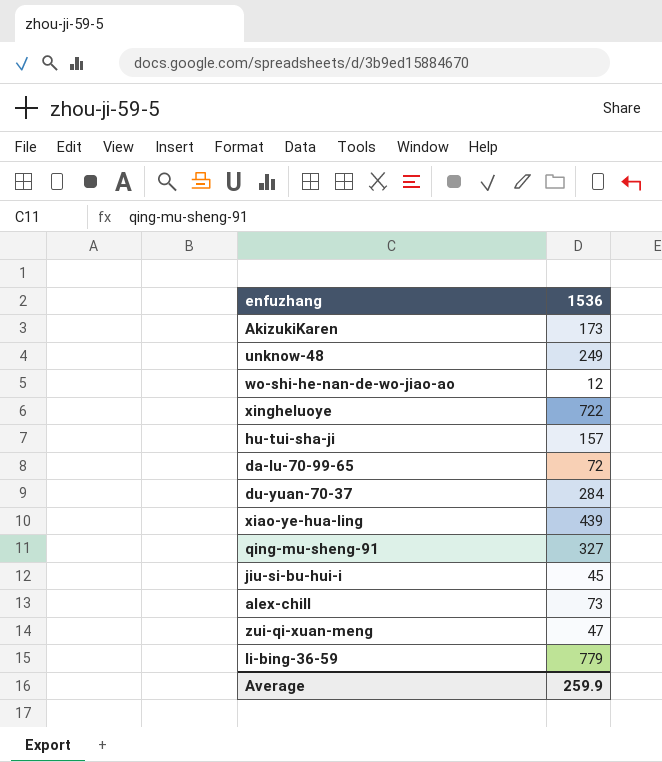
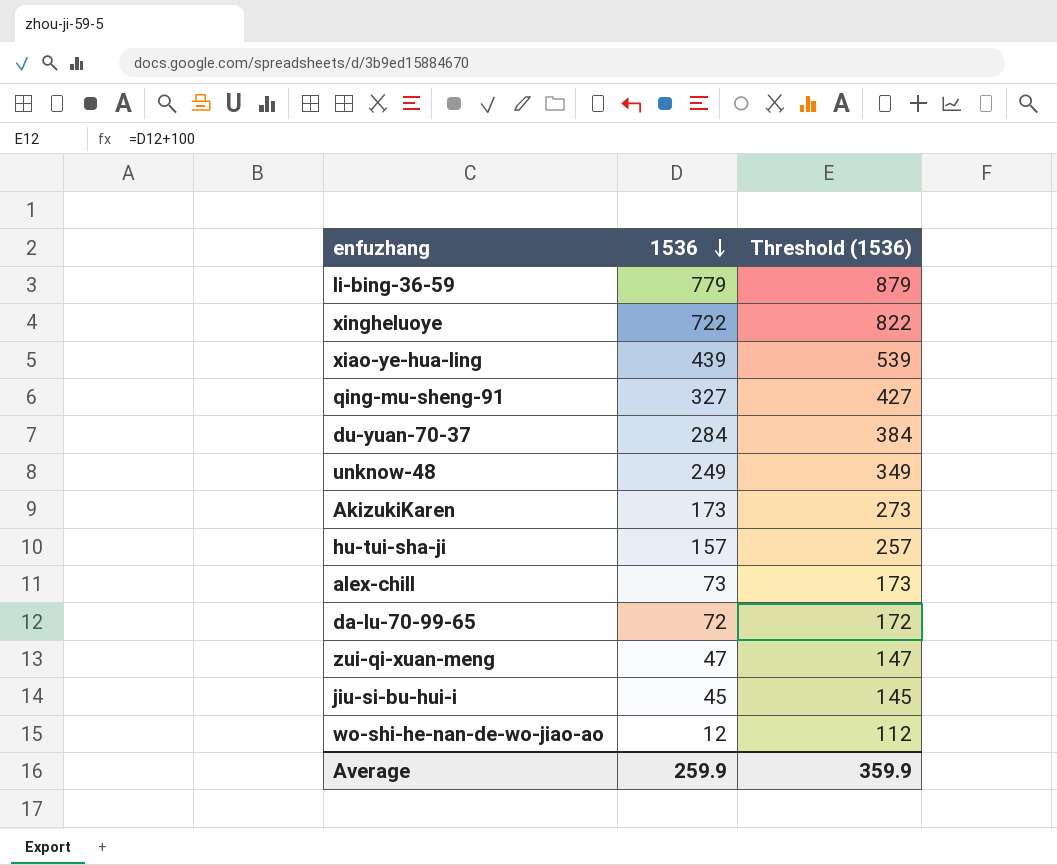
row order: none -> 1536 descending
column Threshold (1536) | formula: none -> [1536] + 100

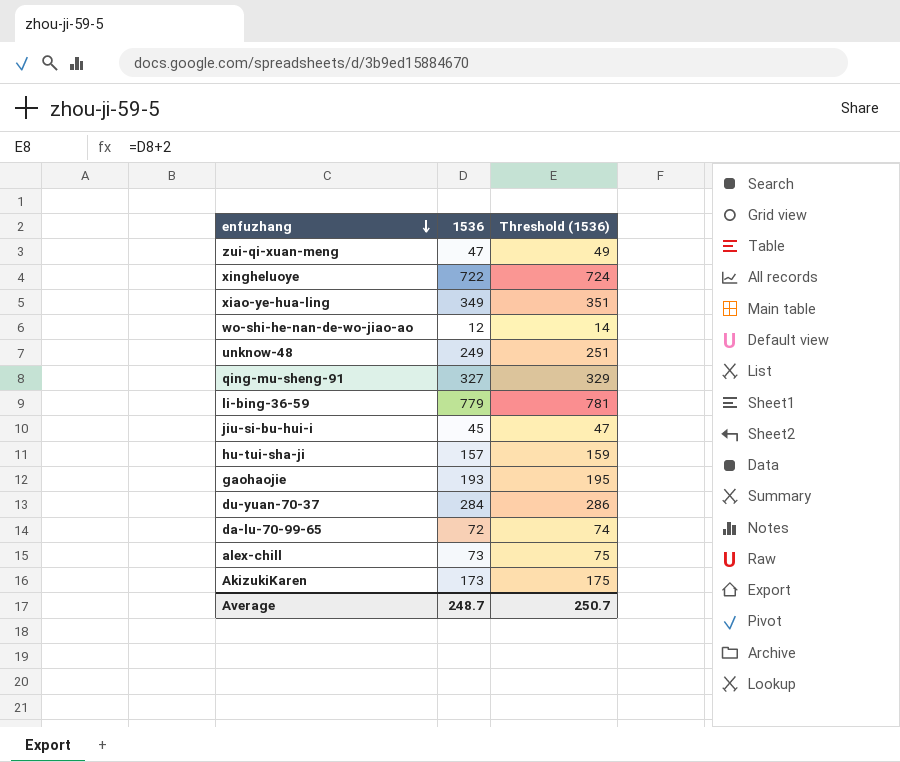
row order: 1536 descending -> enfuzhang descending
column Threshold (1536) | formula: [1536] + 100 -> [1536] + 2
xiao-ye-hua-ling | 1536: 439 -> 349
row gaohaojie: none -> 193 | 195
Average | 1536: 259.9 -> 248.7
Average | Threshold (1536): 359.9 -> 250.7

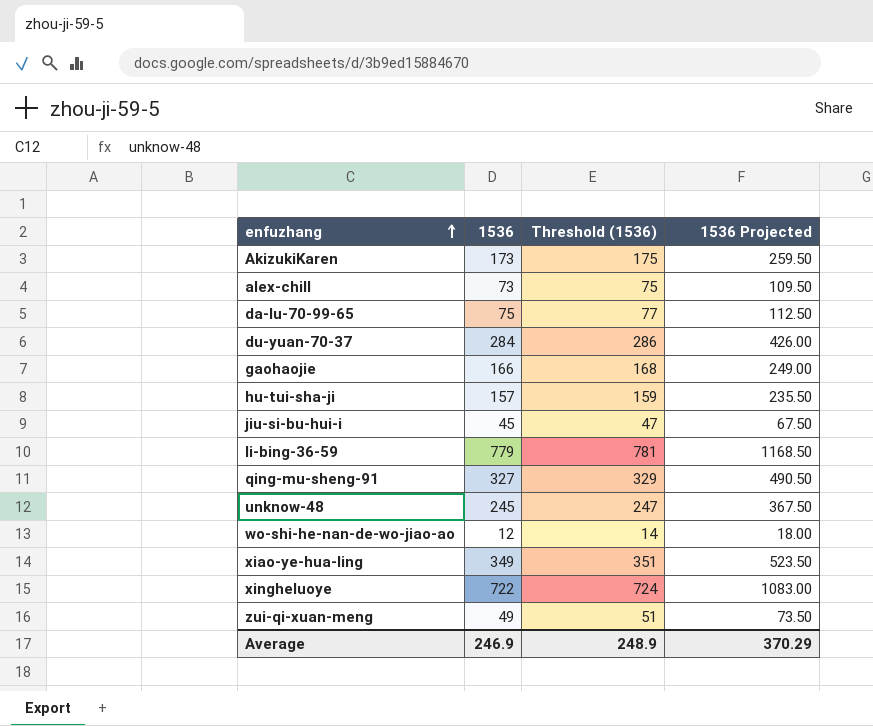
row order: enfuzhang descending -> enfuzhang ascending
column 1536 Projected | formula: none -> [1536] * 1.5
da-lu-70-99-65 | 1536: 72 -> 75
da-lu-70-99-65 | Threshold (1536): 74 -> 77
gaohaojie | 1536: 193 -> 166
gaohaojie | Threshold (1536): 195 -> 168
unknow-48 | 1536: 249 -> 245
unknow-48 | Threshold (1536): 251 -> 247
zui-qi-xuan-meng | 1536: 47 -> 49
zui-qi-xuan-meng | Threshold (1536): 49 -> 51
Average | 1536: 248.7 -> 246.9
Average | Threshold (1536): 250.7 -> 248.9

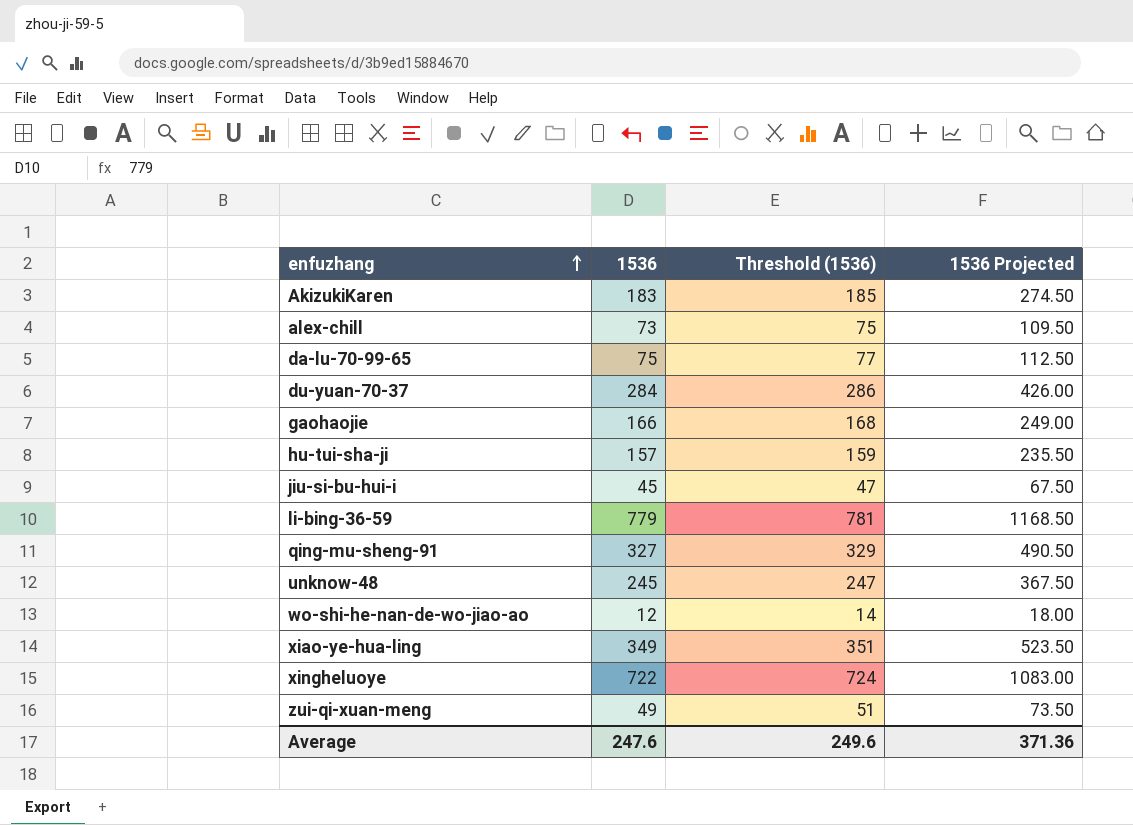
AkizukiKaren | 1536: 173 -> 183
AkizukiKaren | Threshold (1536): 175 -> 185
AkizukiKaren | 1536 Projected: 259.50 -> 274.50
Average | 1536: 246.9 -> 247.6
Average | Threshold (1536): 248.9 -> 249.6
Average | 1536 Projected: 370.29 -> 371.36

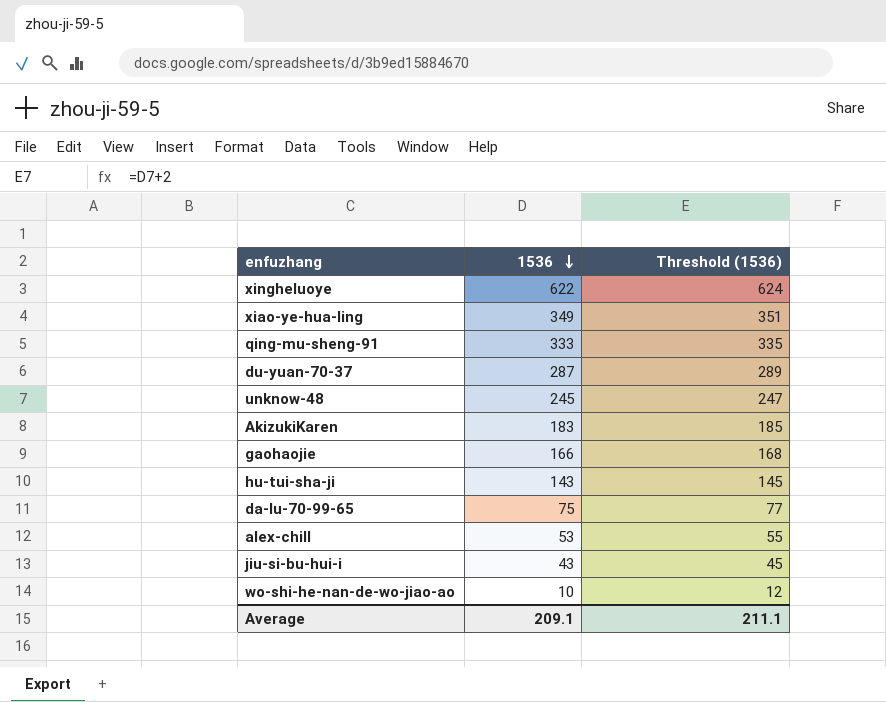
row order: enfuzhang ascending -> 1536 descending
column 1536 Projected | formula: [1536] * 1.5 -> none
row li-bing-36-59: 779 | 781 | 1168.50 -> none
row zui-qi-xuan-meng: 49 | 51 | 73.50 -> none
xingheluoye | 1536: 722 -> 622
xingheluoye | Threshold (1536): 724 -> 624
qing-mu-sheng-91 | 1536: 327 -> 333
qing-mu-sheng-91 | Threshold (1536): 329 -> 335
du-yuan-70-37 | 1536: 284 -> 287
du-yuan-70-37 | Threshold (1536): 286 -> 289
hu-tui-sha-ji | 1536: 157 -> 143
hu-tui-sha-ji | Threshold (1536): 159 -> 145
alex-chill | 1536: 73 -> 53
alex-chill | Threshold (1536): 75 -> 55
jiu-si-bu-hui-i | 1536: 45 -> 43
jiu-si-bu-hui-i | Threshold (1536): 47 -> 45
wo-shi-he-nan-de-wo-jiao-ao | 1536: 12 -> 10
wo-shi-he-nan-de-wo-jiao-ao | Threshold (1536): 14 -> 12
Average | 1536: 247.6 -> 209.1
Average | Threshold (1536): 249.6 -> 211.1

